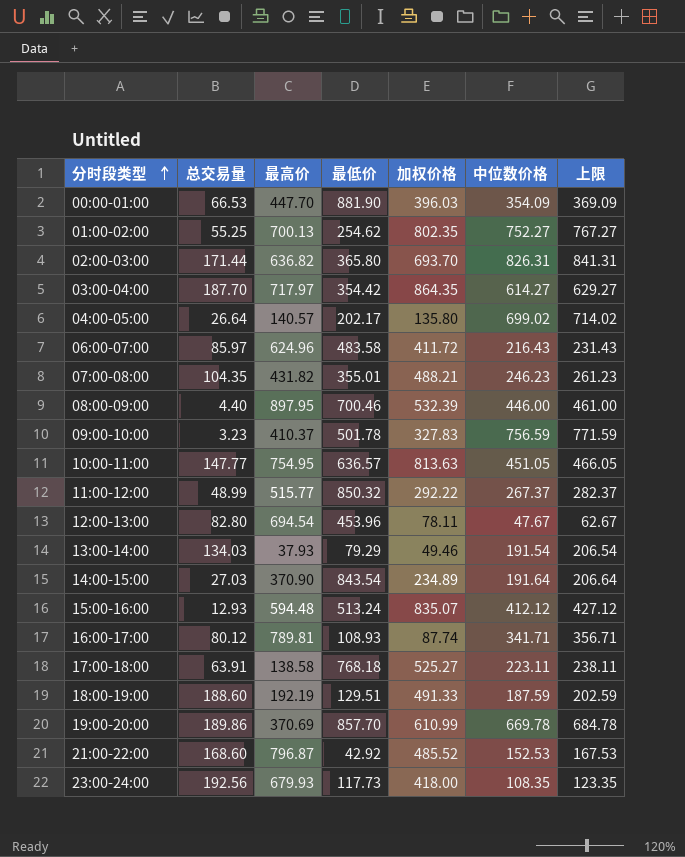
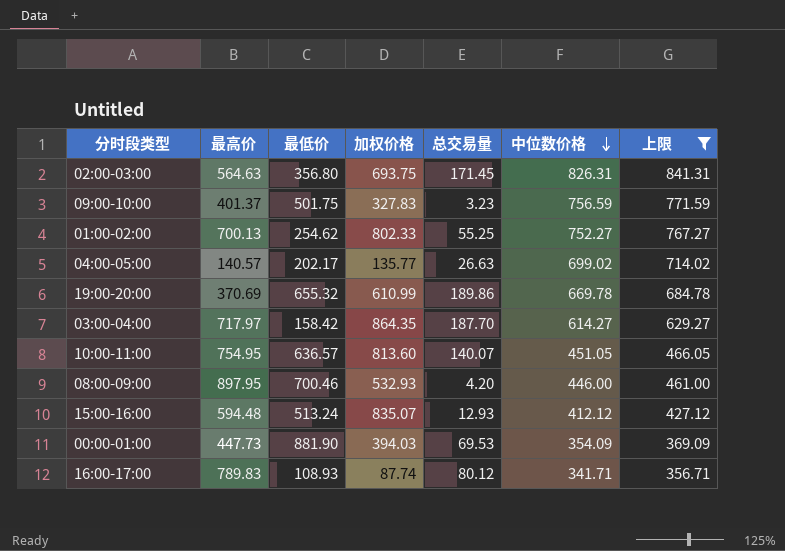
filter: none -> 上限 >= 356.71
row order: 分时段类型 ascending -> 中位数价格 descending
column 总交易量 | position: 2 -> 5
02:00-03:00 | 最高价: 636.82 -> 564.63
02:00-03:00 | 最低价: 365.80 -> 356.80
02:00-03:00 | 加权价格: 693.70 -> 693.75
02:00-03:00 | 总交易量: 171.44 -> 171.45
09:00-10:00 | 最高价: 410.37 -> 401.37
09:00-10:00 | 最低价: 501.78 -> 501.75
01:00-02:00 | 加权价格: 802.35 -> 802.33
04:00-05:00 | 加权价格: 135.80 -> 135.77
04:00-05:00 | 总交易量: 26.64 -> 26.63
19:00-20:00 | 最低价: 857.70 -> 655.32
03:00-04:00 | 最低价: 354.42 -> 158.42
10:00-11:00 | 加权价格: 813.63 -> 813.60
10:00-11:00 | 总交易量: 147.77 -> 140.07
08:00-09:00 | 加权价格: 532.39 -> 532.93
08:00-09:00 | 总交易量: 4.40 -> 4.20
00:00-01:00 | 最高价: 447.70 -> 447.73
00:00-01:00 | 加权价格: 396.03 -> 394.03
00:00-01:00 | 总交易量: 66.53 -> 69.53
16:00-17:00 | 最高价: 789.81 -> 789.83

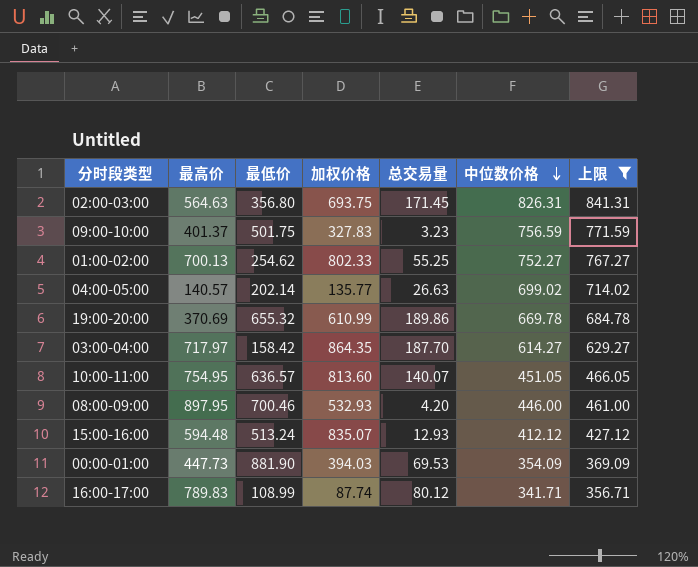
04:00-05:00 | 最低价: 202.17 -> 202.14
16:00-17:00 | 最低价: 108.93 -> 108.99

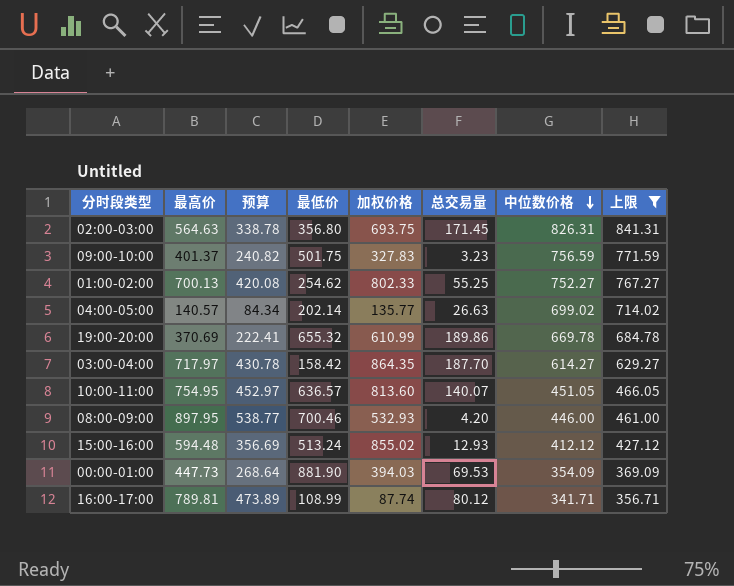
column 预算 | formula: none -> [最高价] * 0.6
15:00-16:00 | 加权价格: 835.07 -> 855.02
16:00-17:00 | 最高价: 789.83 -> 789.81

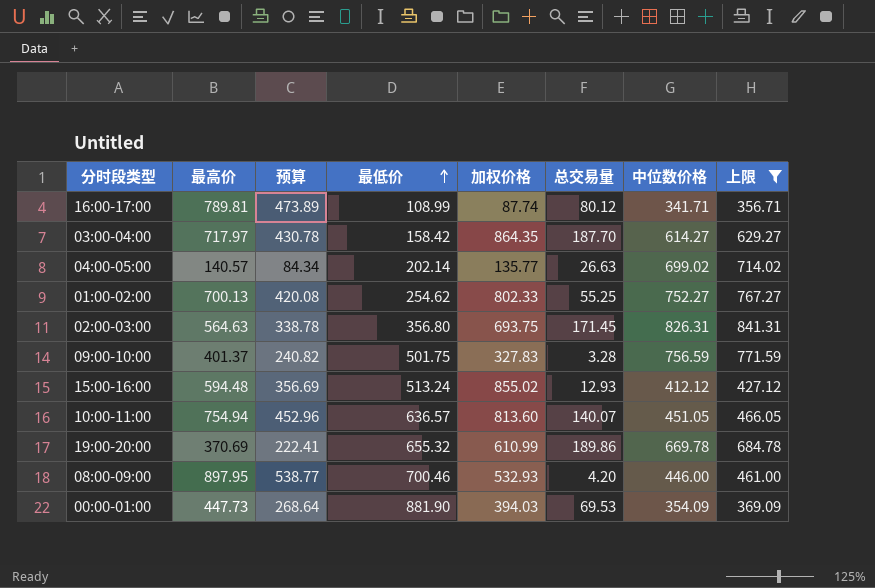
row order: 中位数价格 descending -> 最低价 ascending
09:00-10:00 | 总交易量: 3.23 -> 3.28
10:00-11:00 | 最高价: 754.95 -> 754.94
10:00-11:00 | 预算: 452.97 -> 452.96

